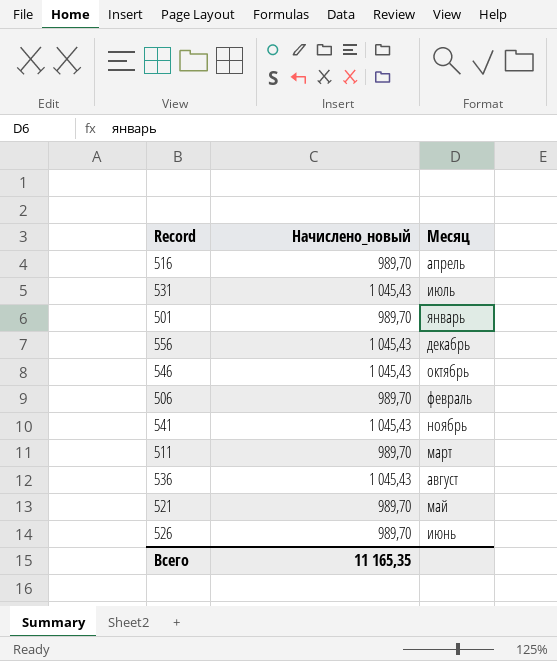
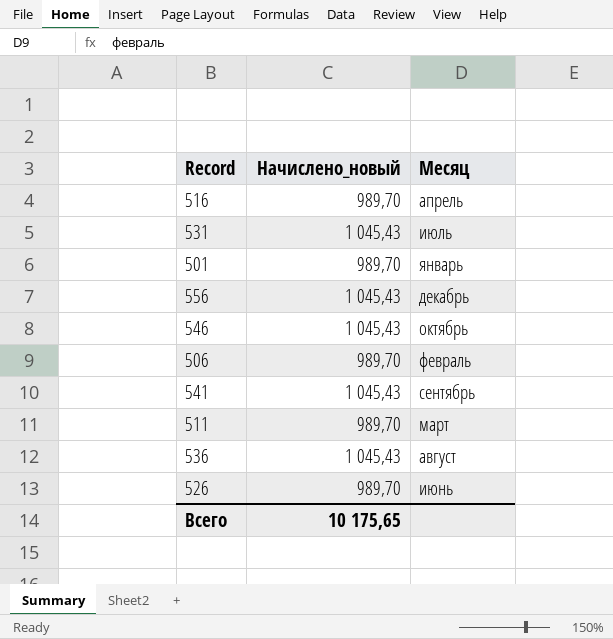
row 521: 989,70 | май -> none
541 | Месяц: ноябрь -> сентябрь
Всего | Начислено_новый: 11 165,35 -> 10 175,65

